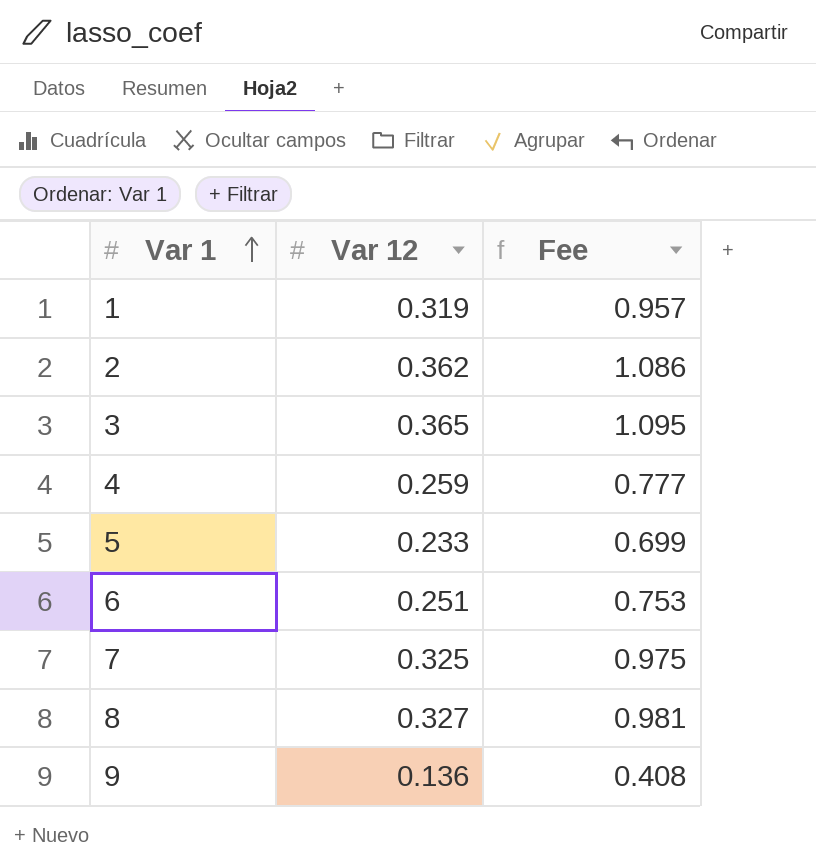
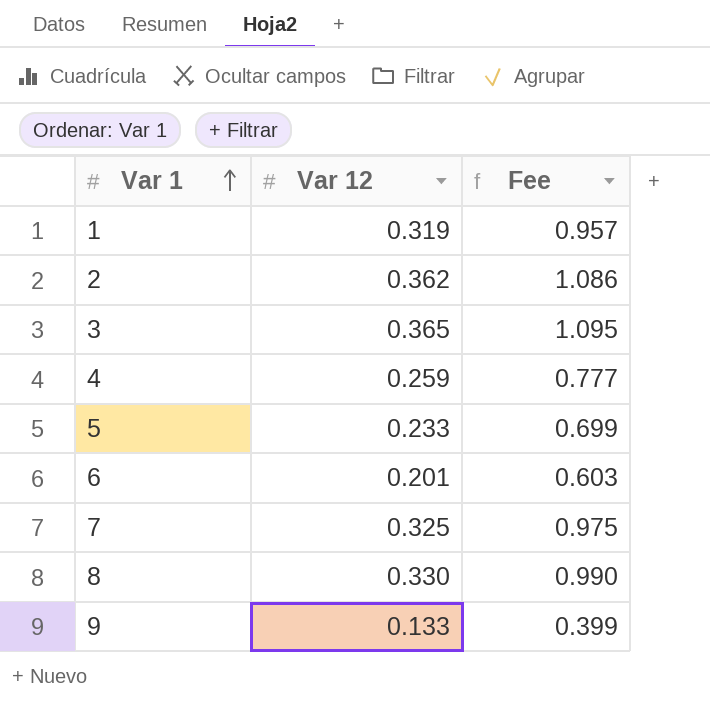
6 | Var 12: 0.251 -> 0.201
6 | Fee: 0.753 -> 0.603
8 | Var 12: 0.327 -> 0.330
8 | Fee: 0.981 -> 0.990
9 | Var 12: 0.136 -> 0.133
9 | Fee: 0.408 -> 0.399

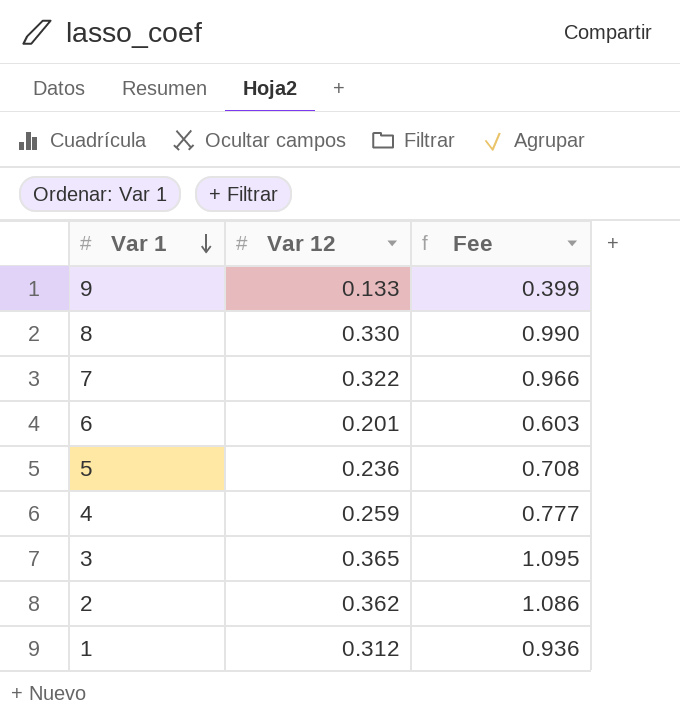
row order: Var 1 ascending -> Var 1 descending
7 | Var 12: 0.325 -> 0.322
7 | Fee: 0.975 -> 0.966
5 | Var 12: 0.233 -> 0.236
5 | Fee: 0.699 -> 0.708
1 | Var 12: 0.319 -> 0.312
1 | Fee: 0.957 -> 0.936

